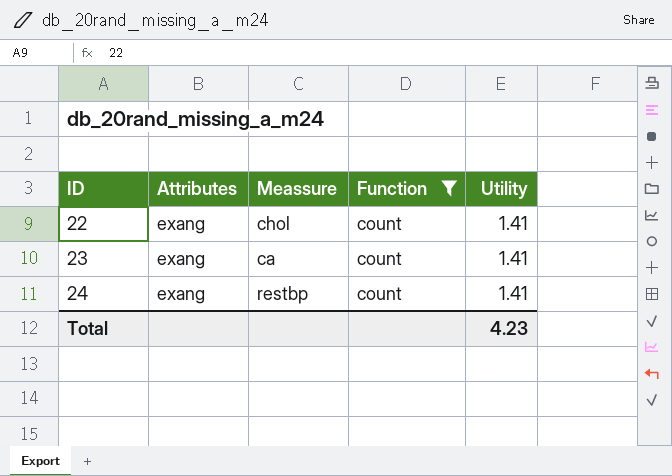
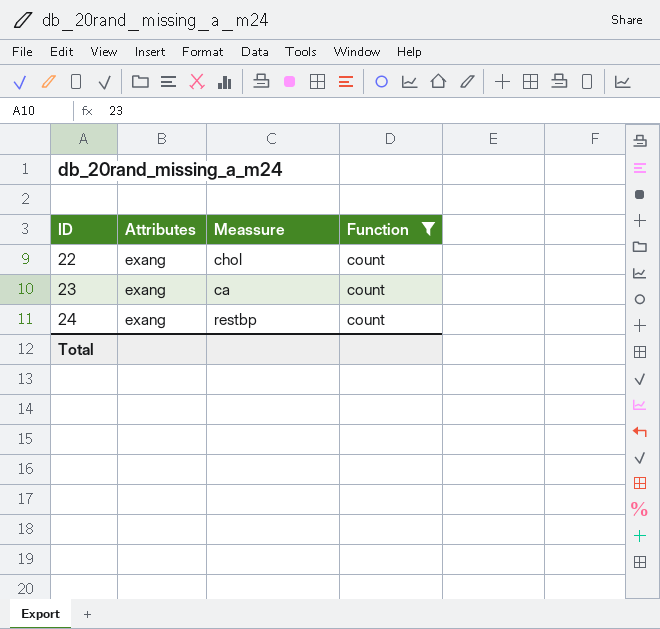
column Utility | position: 5 -> none

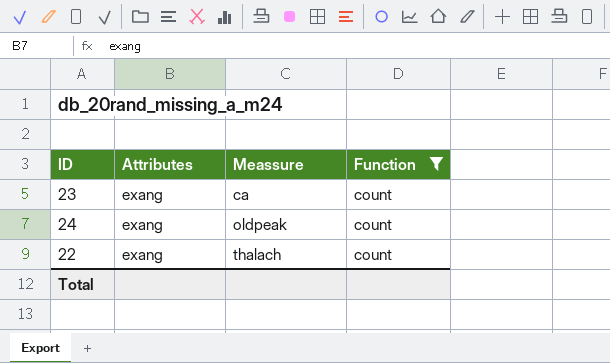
row order: ID ascending -> Meassure ascending
24 | Meassure: restbp -> oldpeak
22 | Meassure: chol -> thalach

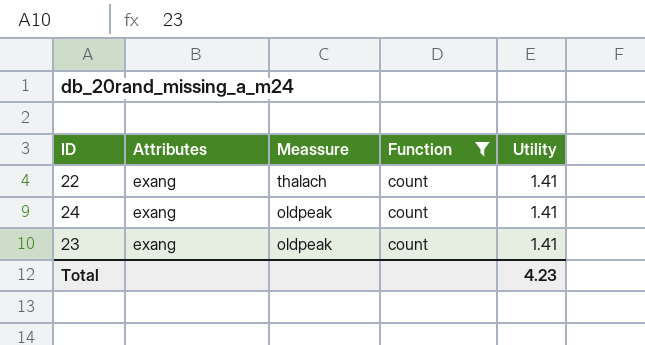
row order: Meassure ascending -> Meassure descending
column Utility | position: none -> 5
23 | Meassure: ca -> oldpeak

